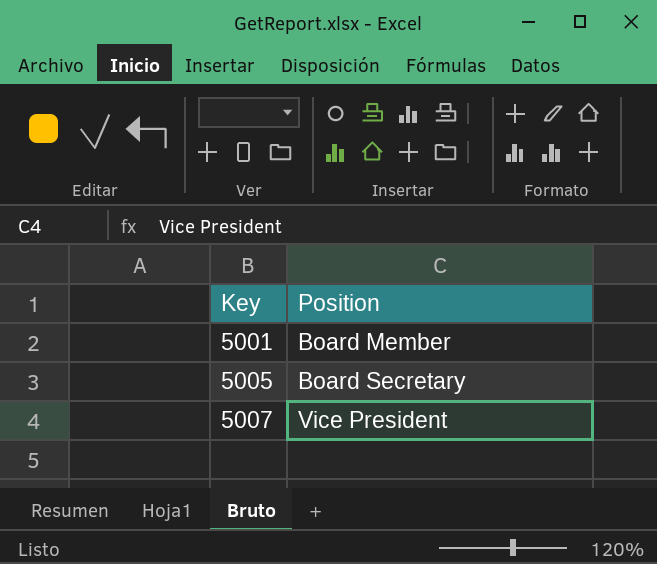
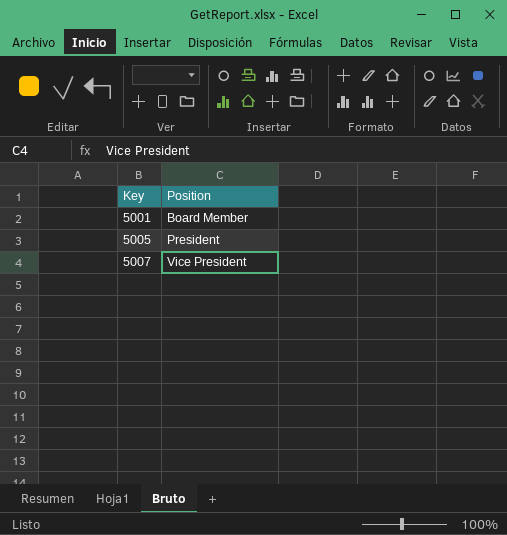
5005 | Position: Board Secretary -> President

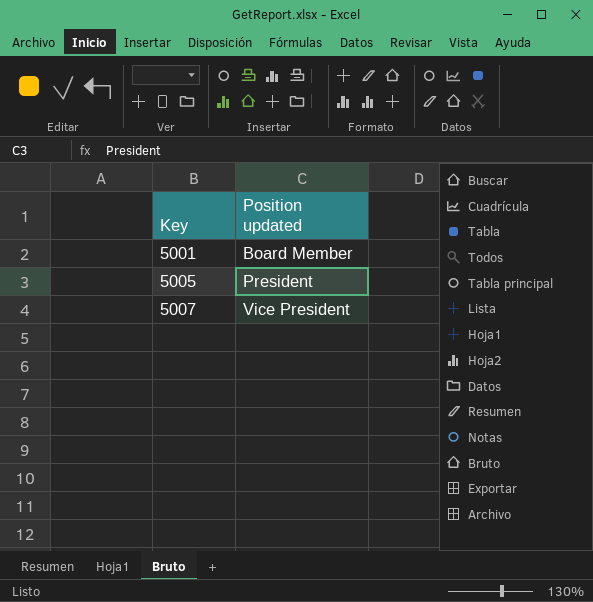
column name: Position -> Position updated

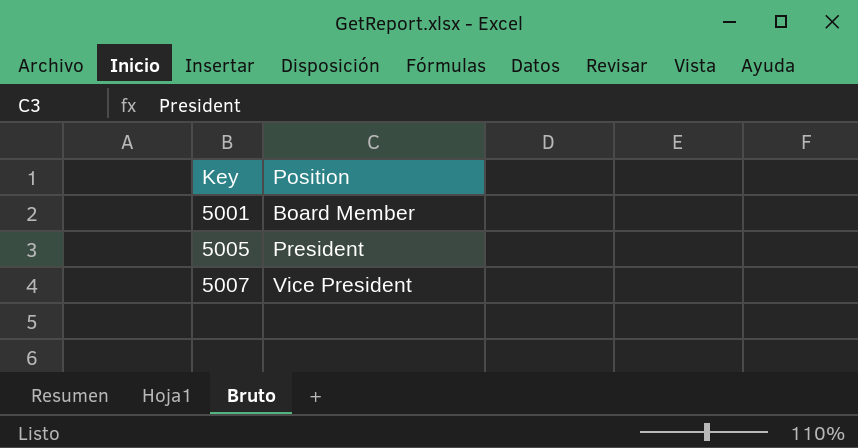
column name: Position updated -> Position

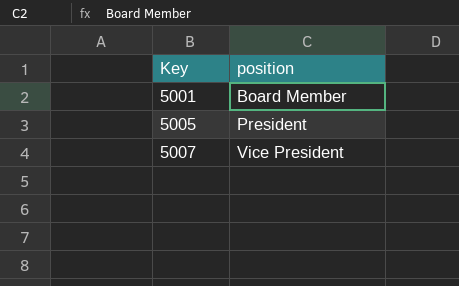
column name: Position -> position

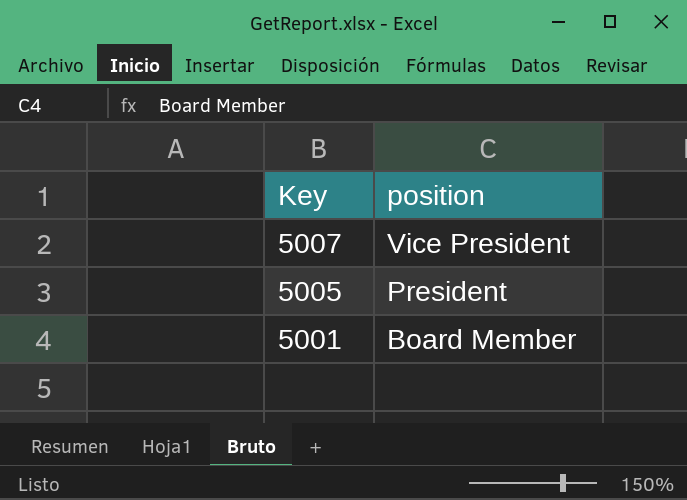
row order: Key ascending -> Key descending

